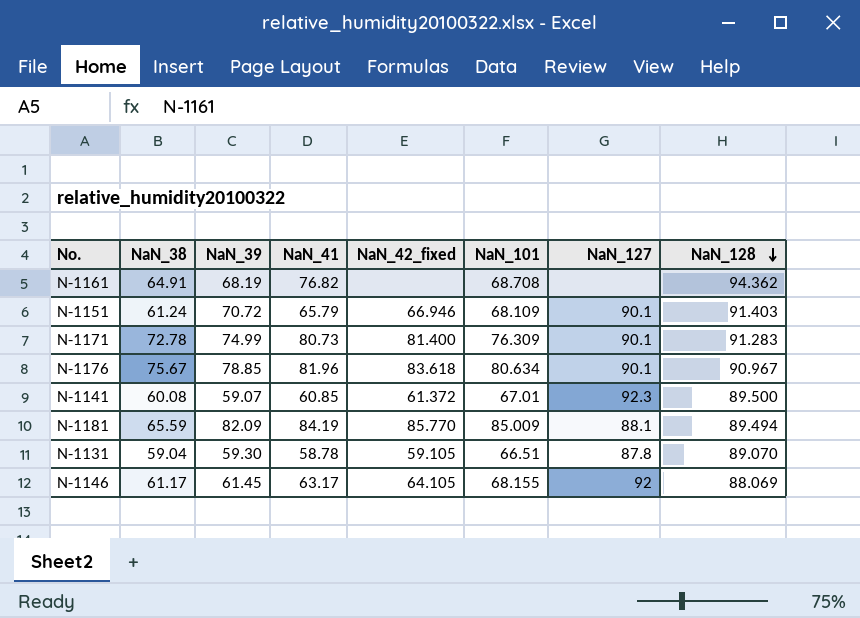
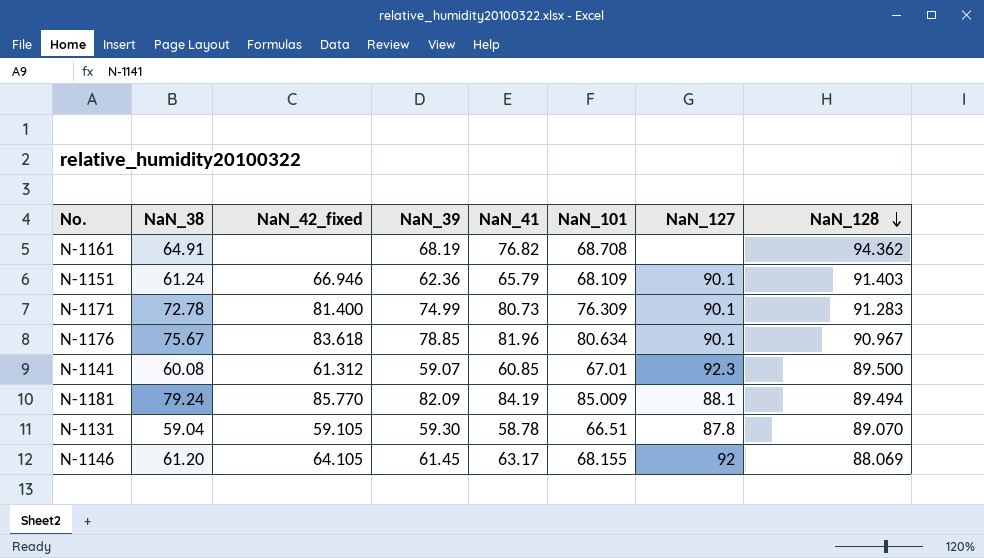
column NaN_42_fixed | position: 5 -> 3
N-1151 | NaN_39: 70.72 -> 62.36
N-1141 | NaN_42_fixed: 61.372 -> 61.312
N-1181 | NaN_38: 65.59 -> 79.24
N-1146 | NaN_38: 61.17 -> 61.20

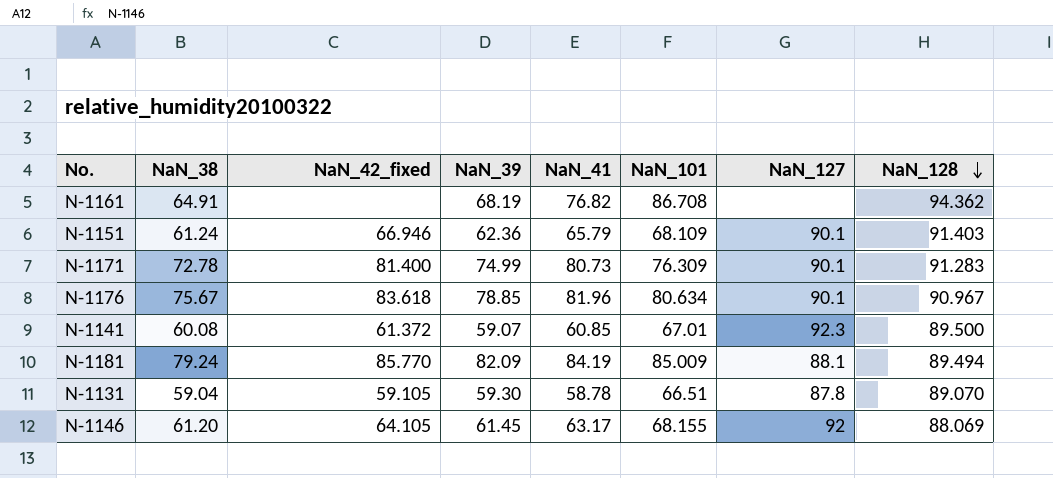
N-1161 | NaN_101: 68.708 -> 86.708
N-1141 | NaN_42_fixed: 61.312 -> 61.372

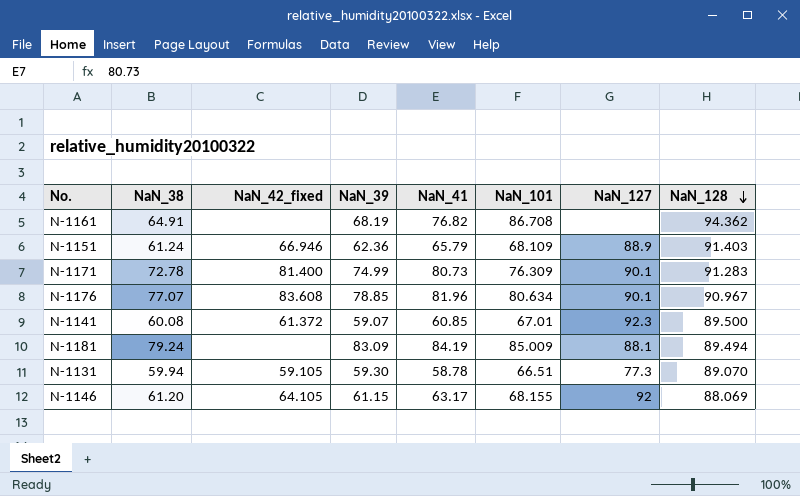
N-1151 | NaN_127: 90.1 -> 88.9
N-1176 | NaN_38: 75.67 -> 77.07
N-1176 | NaN_42_fixed: 83.618 -> 83.608
N-1181 | NaN_42_fixed: 85.770 -> none
N-1181 | NaN_39: 82.09 -> 83.09
N-1131 | NaN_38: 59.04 -> 59.94
N-1131 | NaN_127: 87.8 -> 77.3
N-1146 | NaN_39: 61.45 -> 61.15

